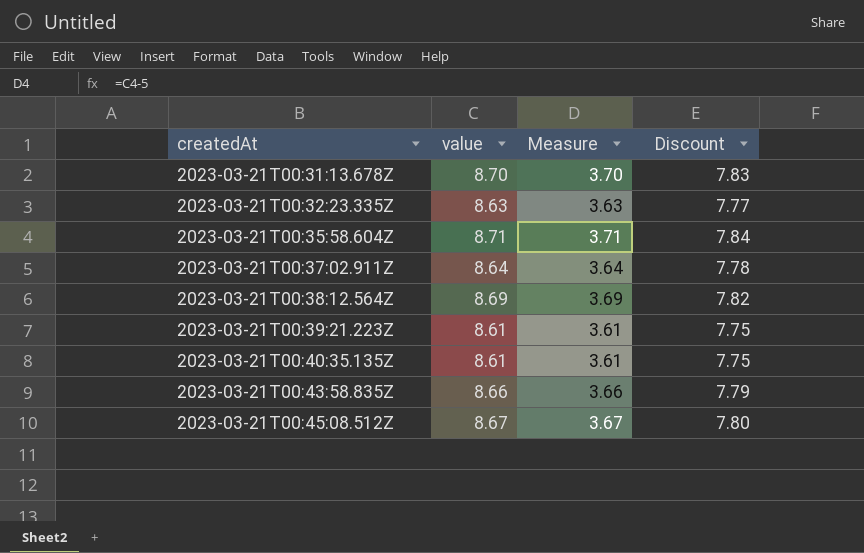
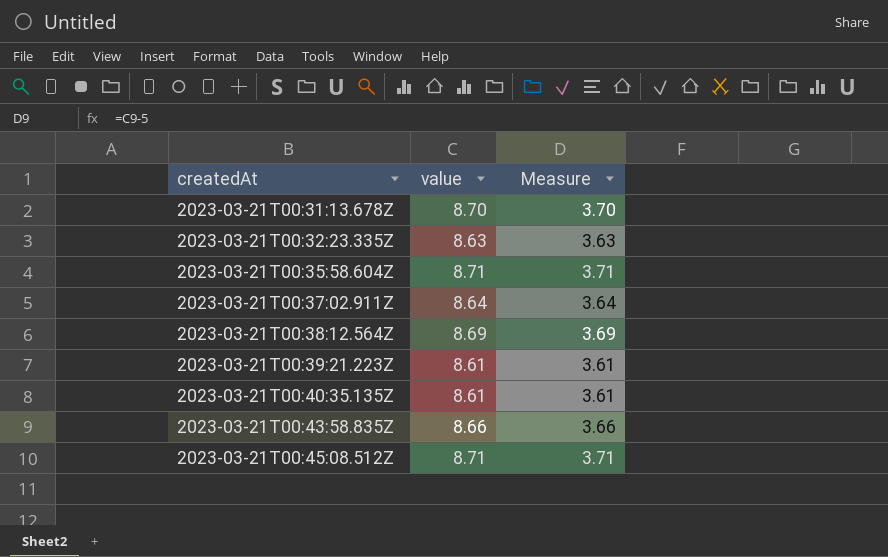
column Discount | formula: [value] * 0.9 -> none
2023-03-21T00:45:08.512Z | value: 8.67 -> 8.71
2023-03-21T00:45:08.512Z | Measure: 3.67 -> 3.71

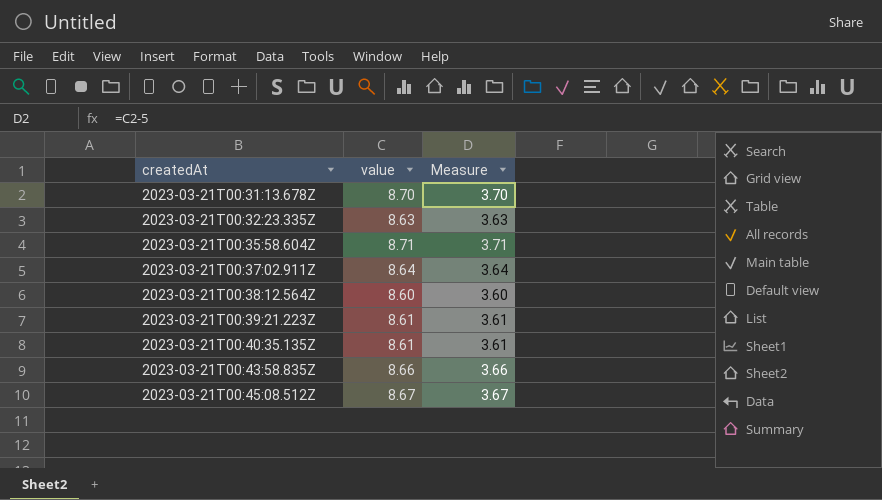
2023-03-21T00:38:12.564Z | value: 8.69 -> 8.60
2023-03-21T00:38:12.564Z | Measure: 3.69 -> 3.60
2023-03-21T00:45:08.512Z | value: 8.71 -> 8.67
2023-03-21T00:45:08.512Z | Measure: 3.71 -> 3.67

